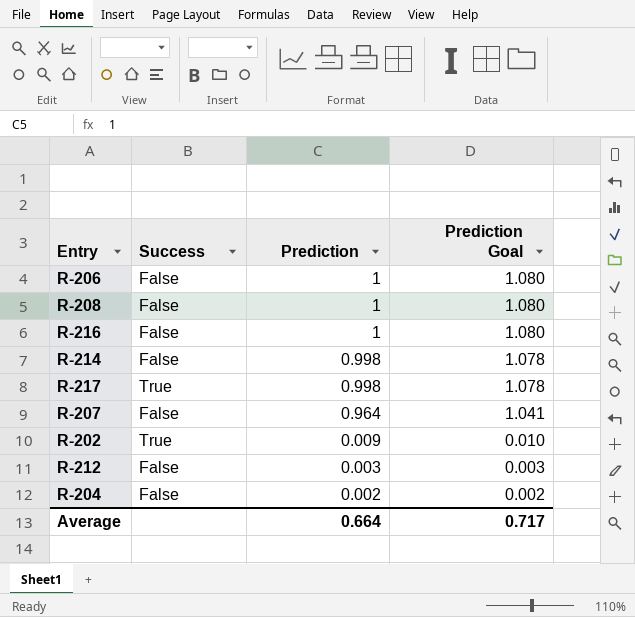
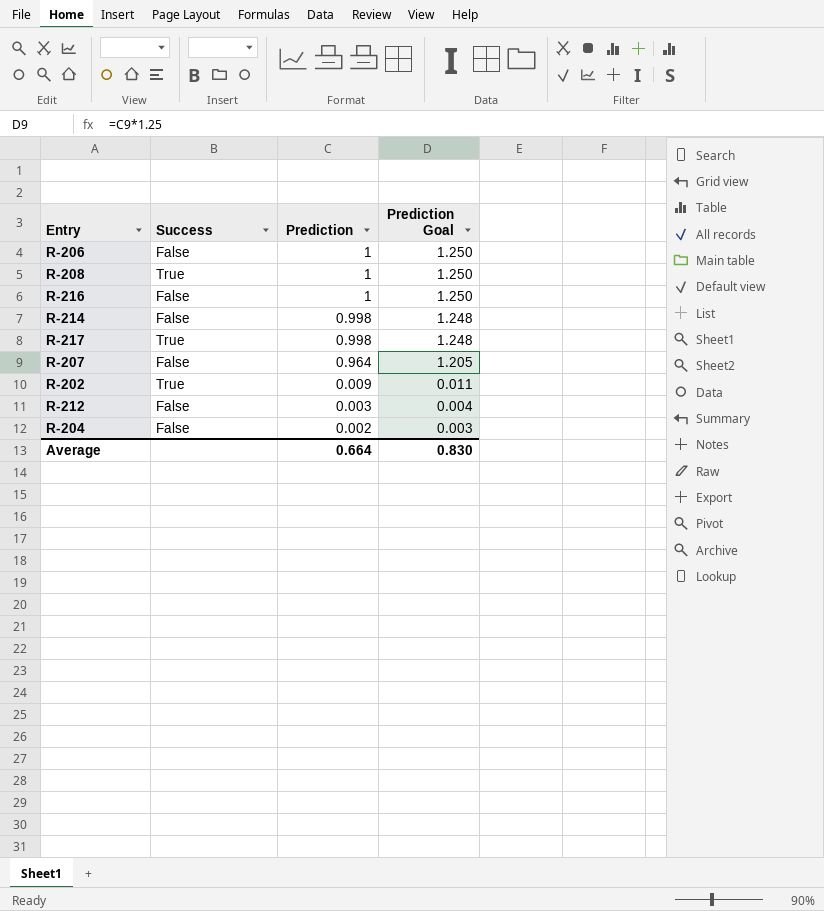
column Prediction Goal | formula: [Prediction] * 1.08 -> [Prediction] * 1.25
R-208 | Success: False -> True
Average | Prediction Goal: 0.717 -> 0.830

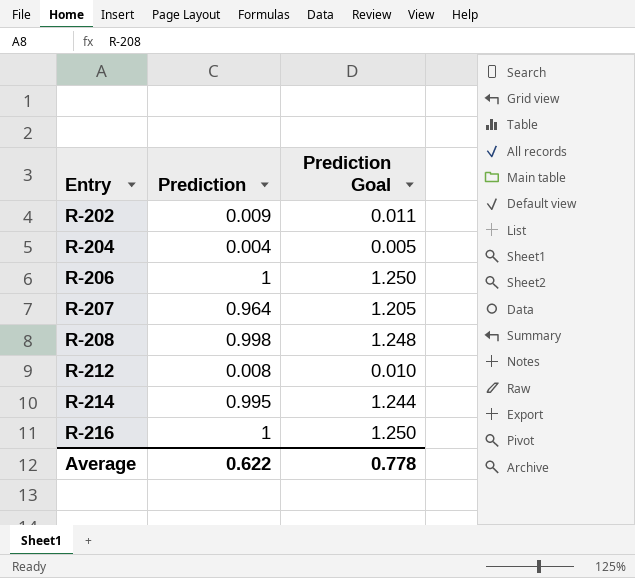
row order: Prediction descending -> Entry ascending
column Success | position: 2 -> none
row R-217: True | 0.998 | 1.248 -> none
R-204 | Prediction: 0.002 -> 0.004
R-204 | Prediction Goal: 0.003 -> 0.005
R-208 | Prediction: 1 -> 0.998
R-208 | Prediction Goal: 1.250 -> 1.248
R-212 | Prediction: 0.003 -> 0.008
R-212 | Prediction Goal: 0.004 -> 0.010
R-214 | Prediction: 0.998 -> 0.995
R-214 | Prediction Goal: 1.248 -> 1.244
Average | Prediction: 0.664 -> 0.622
Average | Prediction Goal: 0.830 -> 0.778

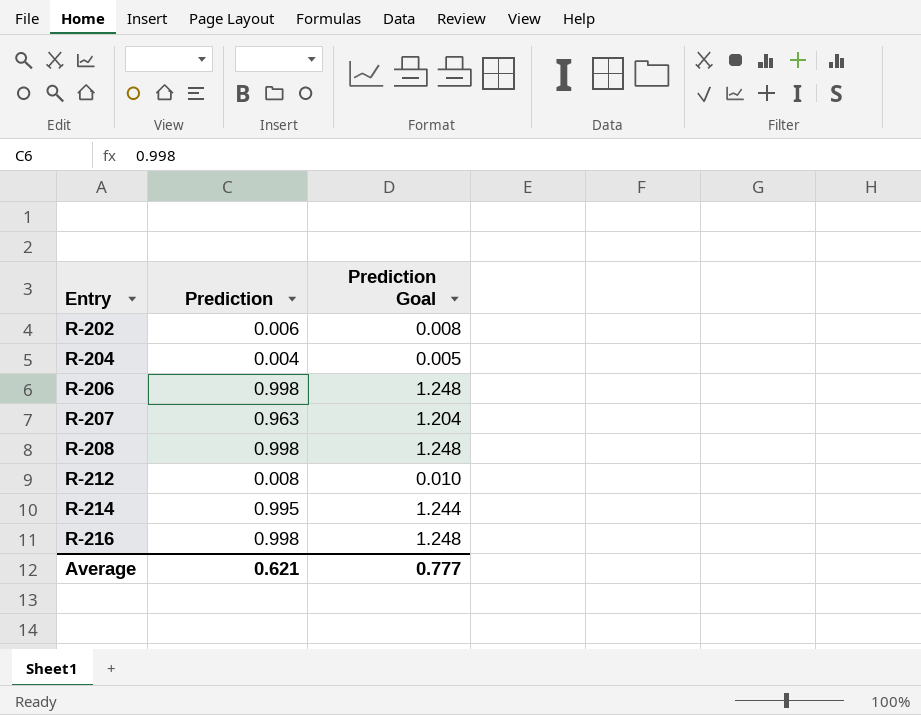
R-202 | Prediction: 0.009 -> 0.006
R-202 | Prediction Goal: 0.011 -> 0.008
R-206 | Prediction: 1 -> 0.998
R-206 | Prediction Goal: 1.250 -> 1.248
R-207 | Prediction: 0.964 -> 0.963
R-207 | Prediction Goal: 1.205 -> 1.204
R-216 | Prediction: 1 -> 0.998
R-216 | Prediction Goal: 1.250 -> 1.248
Average | Prediction: 0.622 -> 0.621
Average | Prediction Goal: 0.778 -> 0.777

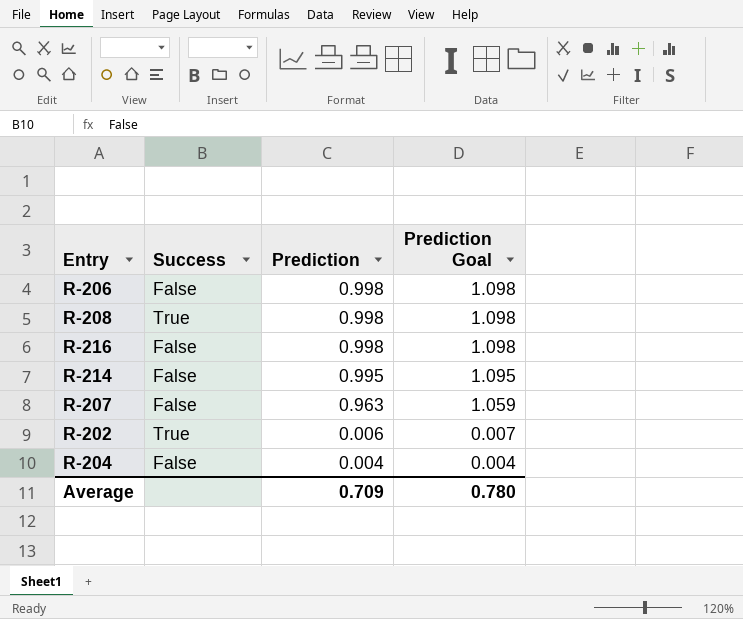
row order: Entry ascending -> Prediction descending
column Success | position: none -> 2
column Prediction Goal | formula: [Prediction] * 1.25 -> [Prediction] * 1.1
row R-212: 0.008 | 0.010 -> none
Average | Prediction: 0.621 -> 0.709
Average | Prediction Goal: 0.777 -> 0.780

